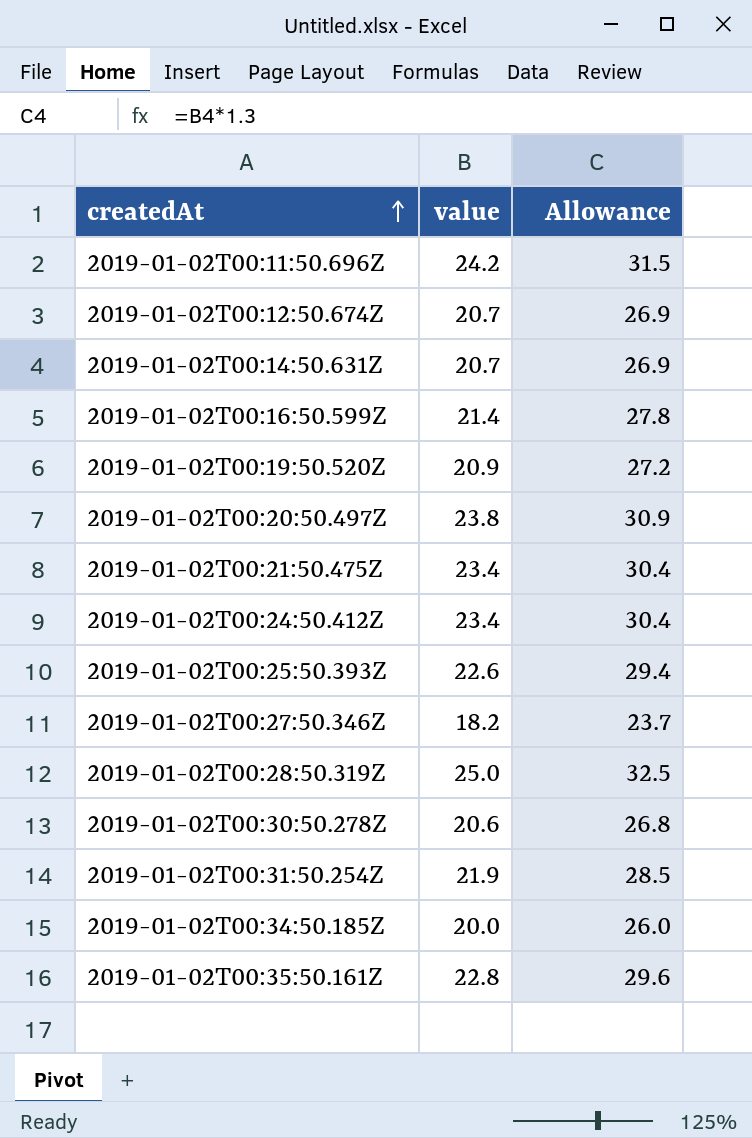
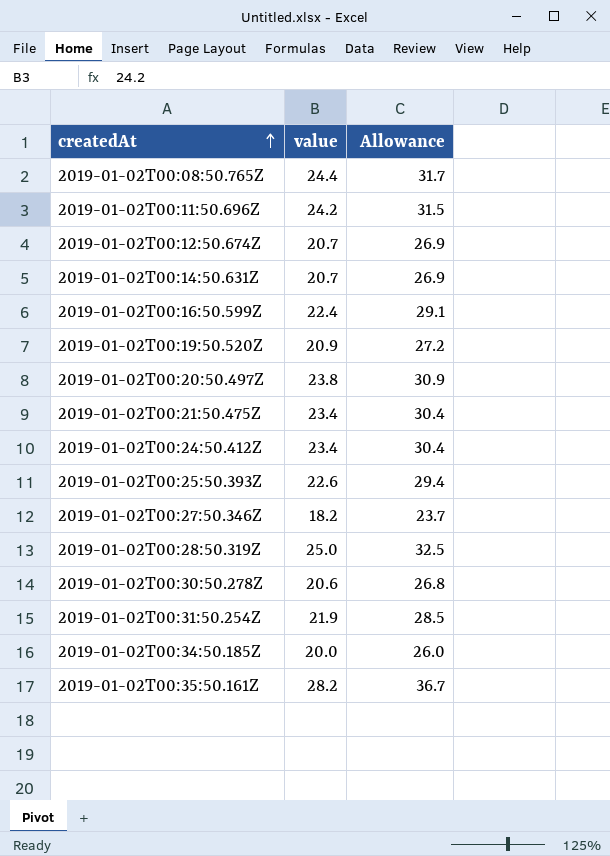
row 2019-01-02T00:08:50.765Z: none -> 24.4 | 31.7
2019-01-02T00:16:50.599Z | value: 21.4 -> 22.4
2019-01-02T00:16:50.599Z | Allowance: 27.8 -> 29.1
2019-01-02T00:35:50.161Z | value: 22.8 -> 28.2
2019-01-02T00:35:50.161Z | Allowance: 29.6 -> 36.7

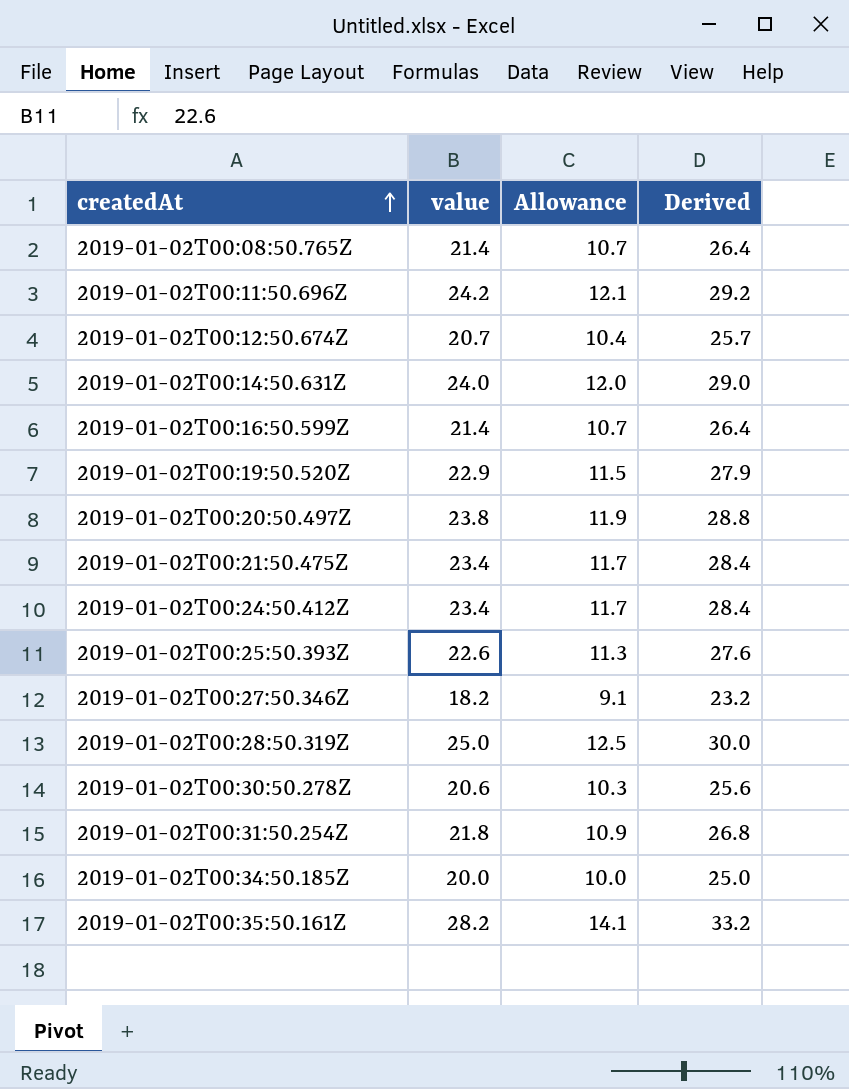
column Allowance | formula: [value] * 1.3 -> [value] * 0.5
column Derived | formula: none -> [value] + 5
2019-01-02T00:08:50.765Z | value: 24.4 -> 21.4
2019-01-02T00:14:50.631Z | value: 20.7 -> 24.0
2019-01-02T00:16:50.599Z | value: 22.4 -> 21.4
2019-01-02T00:19:50.520Z | value: 20.9 -> 22.9
2019-01-02T00:31:50.254Z | value: 21.9 -> 21.8

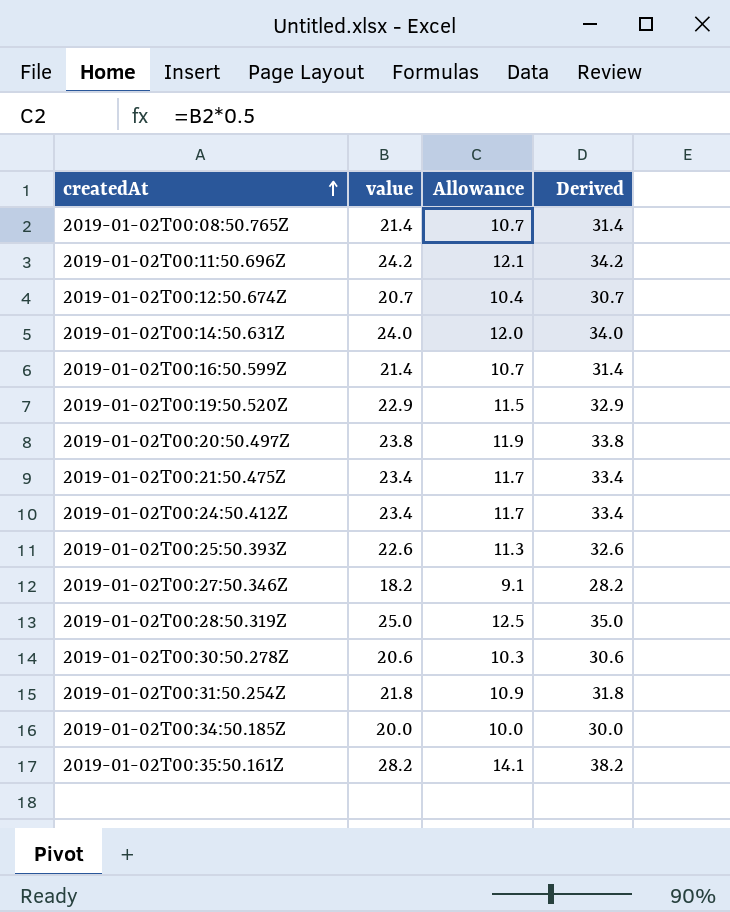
column Derived | formula: [value] + 5 -> [value] + 10

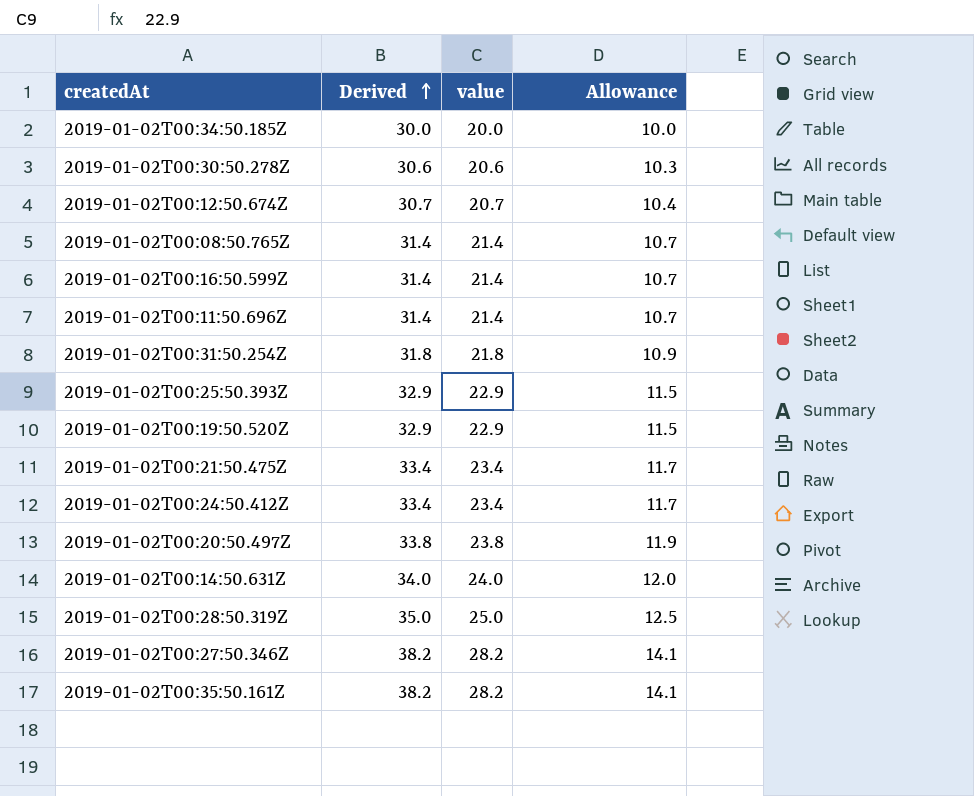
row order: createdAt ascending -> Derived ascending
column Derived | position: 4 -> 2
2019-01-02T00:11:50.696Z | Derived: 34.2 -> 31.4
2019-01-02T00:11:50.696Z | value: 24.2 -> 21.4
2019-01-02T00:11:50.696Z | Allowance: 12.1 -> 10.7
2019-01-02T00:25:50.393Z | Derived: 32.6 -> 32.9
2019-01-02T00:25:50.393Z | value: 22.6 -> 22.9
2019-01-02T00:25:50.393Z | Allowance: 11.3 -> 11.5
2019-01-02T00:27:50.346Z | Derived: 28.2 -> 38.2
2019-01-02T00:27:50.346Z | value: 18.2 -> 28.2
2019-01-02T00:27:50.346Z | Allowance: 9.1 -> 14.1

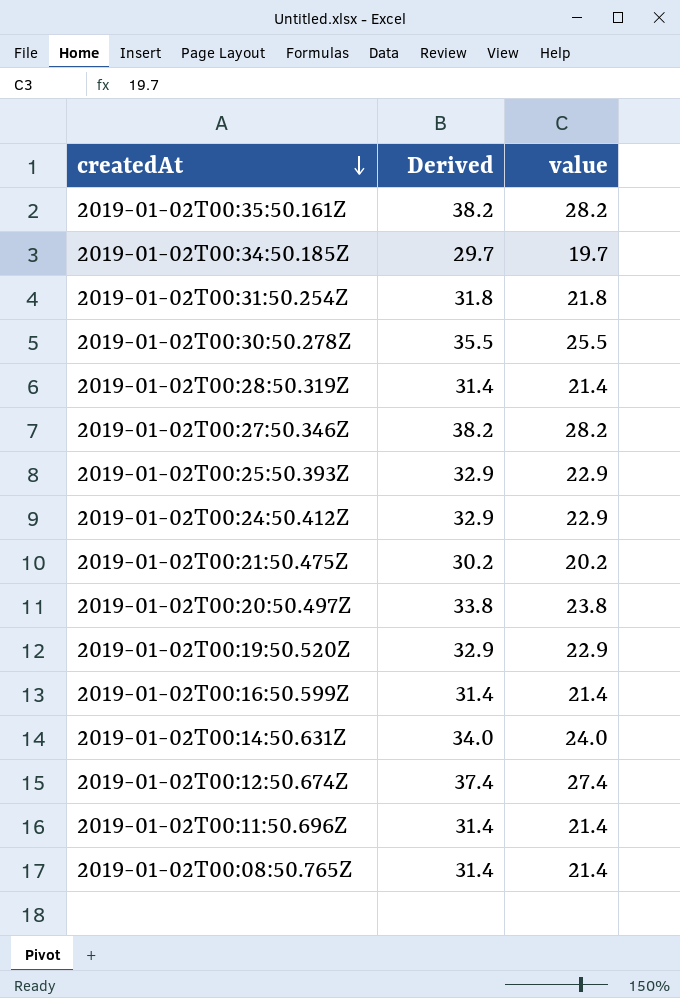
row order: Derived ascending -> createdAt descending
column Allowance | formula: [value] * 0.5 -> none
2019-01-02T00:34:50.185Z | Derived: 30.0 -> 29.7
2019-01-02T00:34:50.185Z | value: 20.0 -> 19.7
2019-01-02T00:30:50.278Z | Derived: 30.6 -> 35.5
2019-01-02T00:30:50.278Z | value: 20.6 -> 25.5
2019-01-02T00:28:50.319Z | Derived: 35.0 -> 31.4
2019-01-02T00:28:50.319Z | value: 25.0 -> 21.4
2019-01-02T00:24:50.412Z | Derived: 33.4 -> 32.9
2019-01-02T00:24:50.412Z | value: 23.4 -> 22.9
2019-01-02T00:21:50.475Z | Derived: 33.4 -> 30.2
2019-01-02T00:21:50.475Z | value: 23.4 -> 20.2
2019-01-02T00:12:50.674Z | Derived: 30.7 -> 37.4
2019-01-02T00:12:50.674Z | value: 20.7 -> 27.4

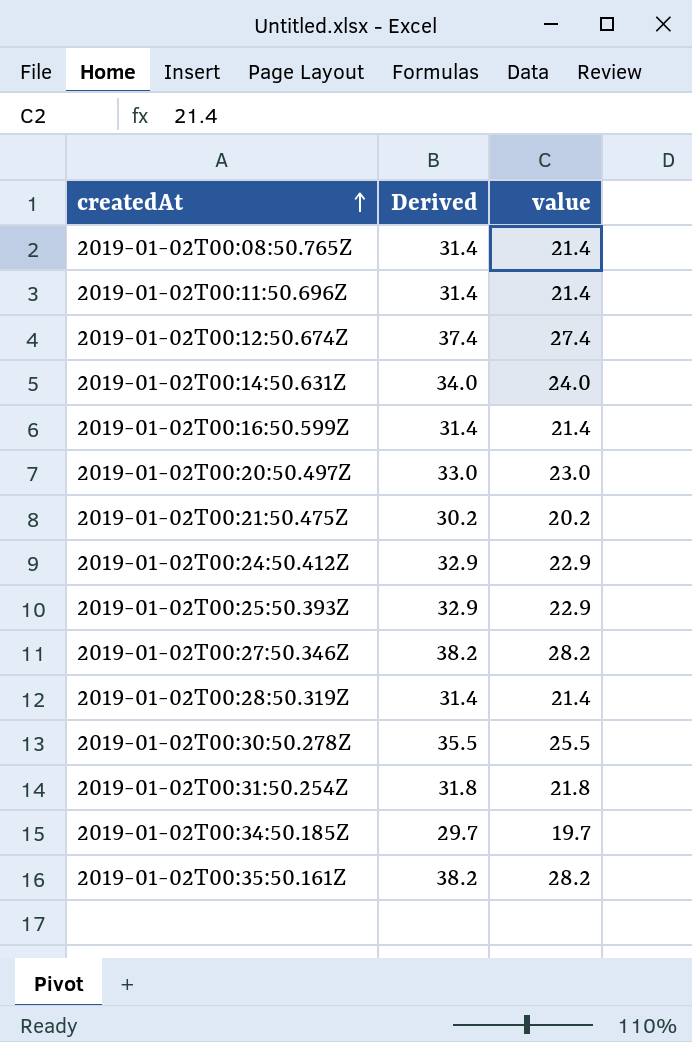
row order: createdAt descending -> createdAt ascending
row 2019-01-02T00:19:50.520Z: 32.9 | 22.9 -> none
2019-01-02T00:20:50.497Z | Derived: 33.8 -> 33.0
2019-01-02T00:20:50.497Z | value: 23.8 -> 23.0

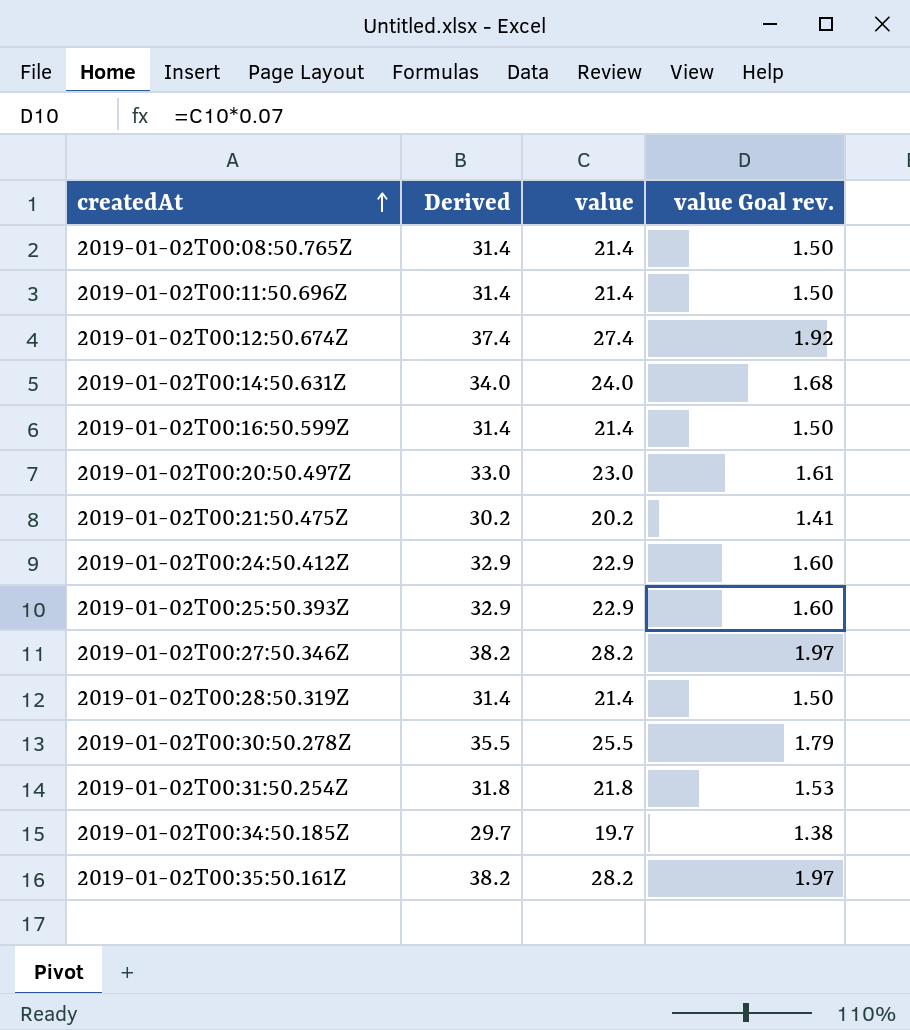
column value Goal rev. | formula: none -> [value] * 0.07

